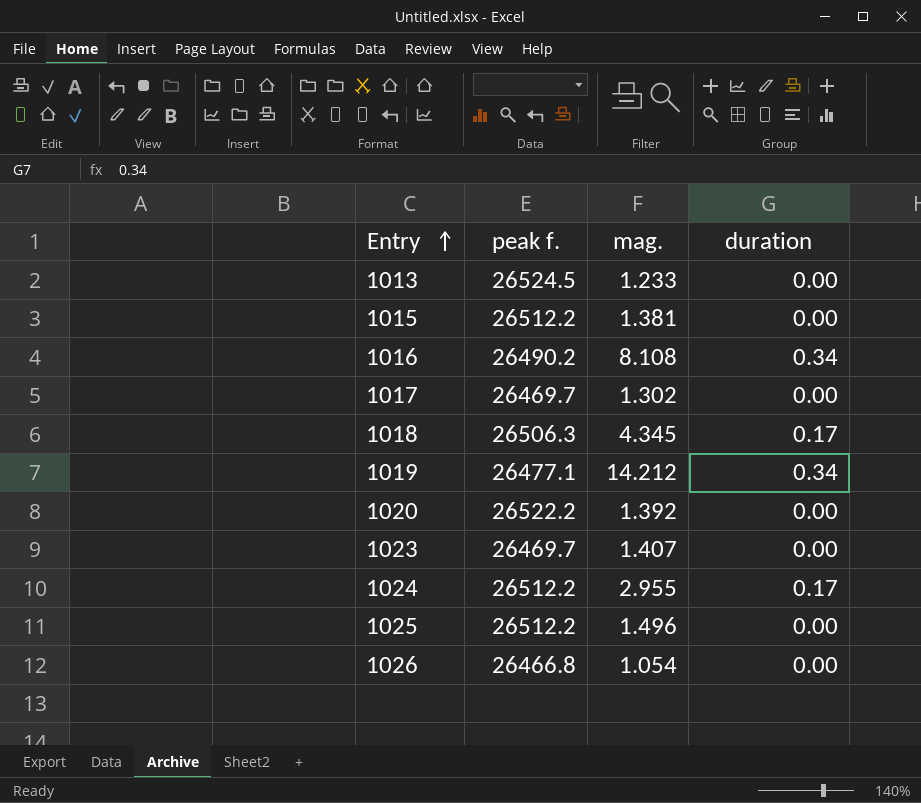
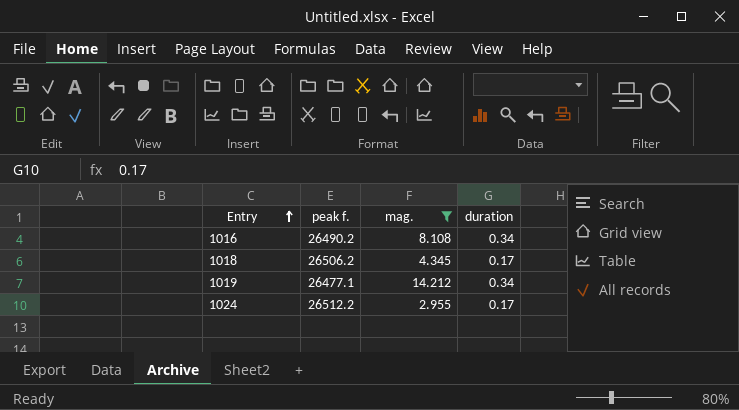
filter: none -> mag. >= 2.955
1018 | peak f.: 26506.3 -> 26506.2

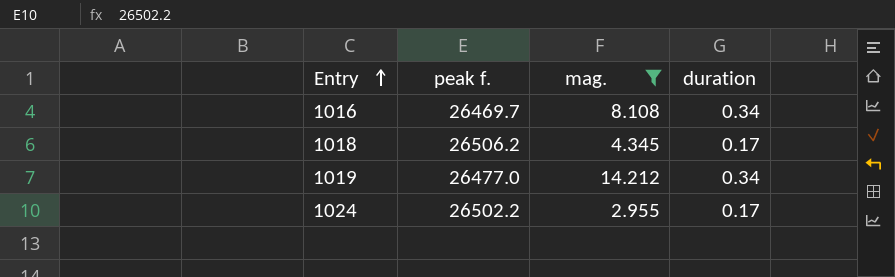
1016 | peak f.: 26490.2 -> 26469.7
1019 | peak f.: 26477.1 -> 26477.0
1024 | peak f.: 26512.2 -> 26502.2

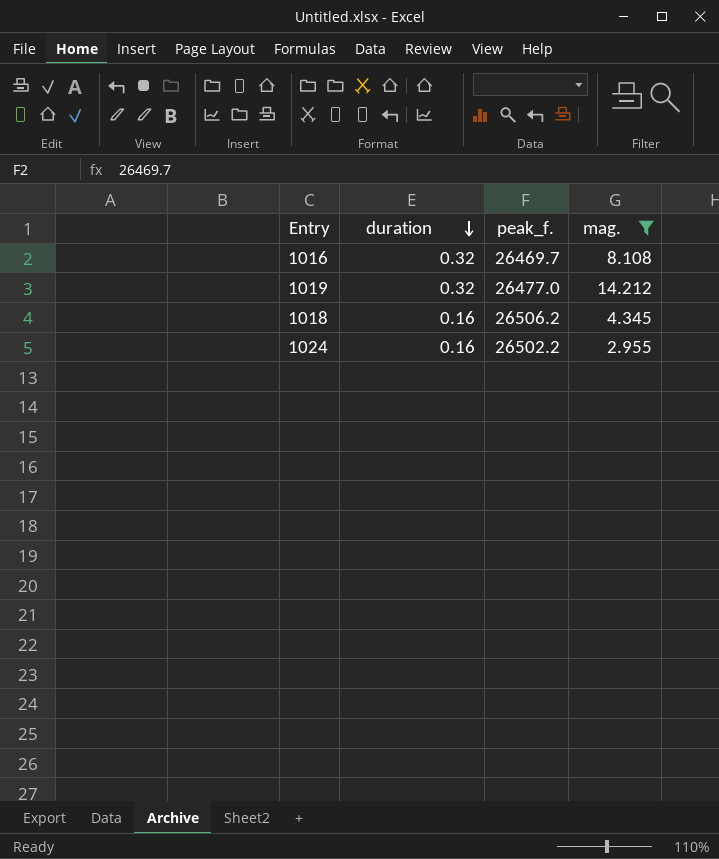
row order: Entry ascending -> duration descending
column duration | position: 4 -> 2
column name: peak f. -> peak_f.
1016 | duration: 0.34 -> 0.32
1019 | duration: 0.34 -> 0.32
1018 | duration: 0.17 -> 0.16
1024 | duration: 0.17 -> 0.16

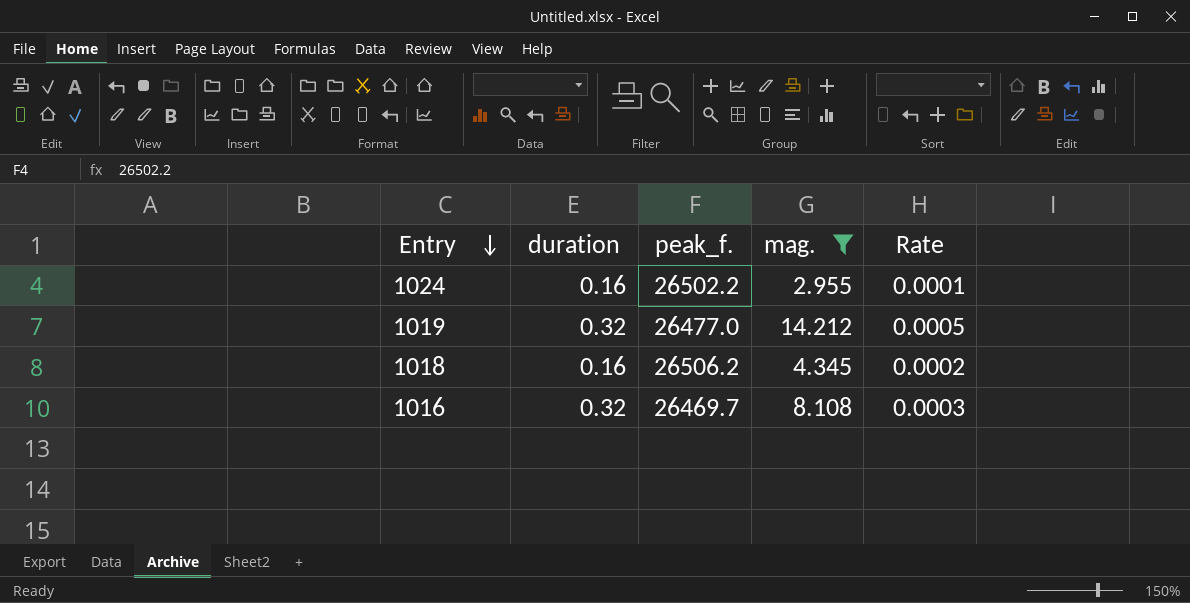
row order: duration descending -> Entry descending
column Rate | formula: none -> [mag.] / [peak_f.]

